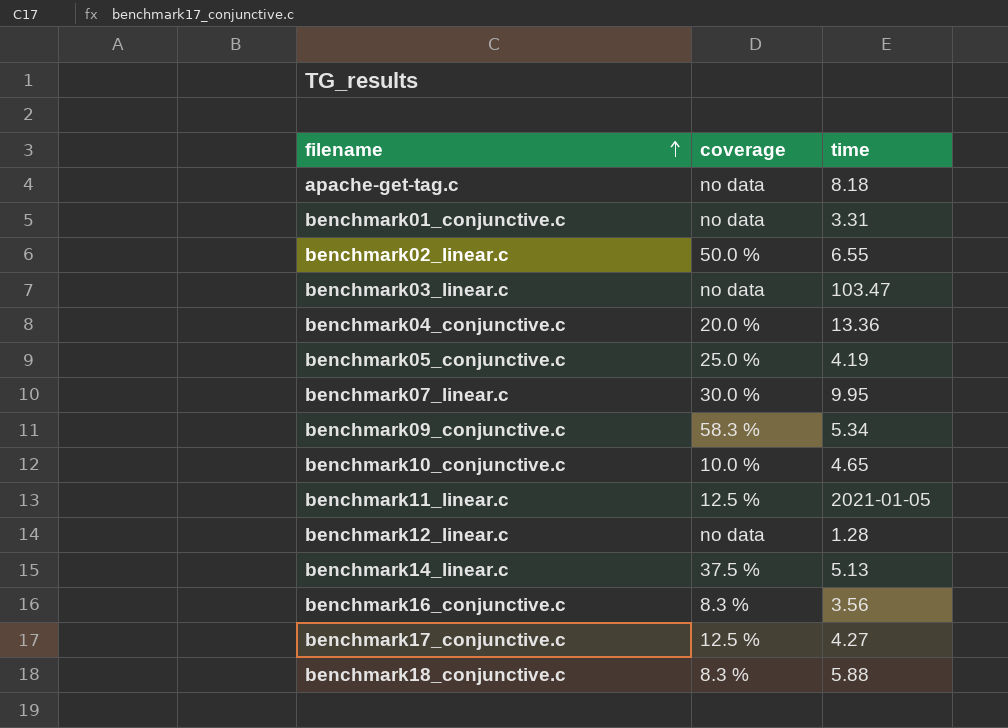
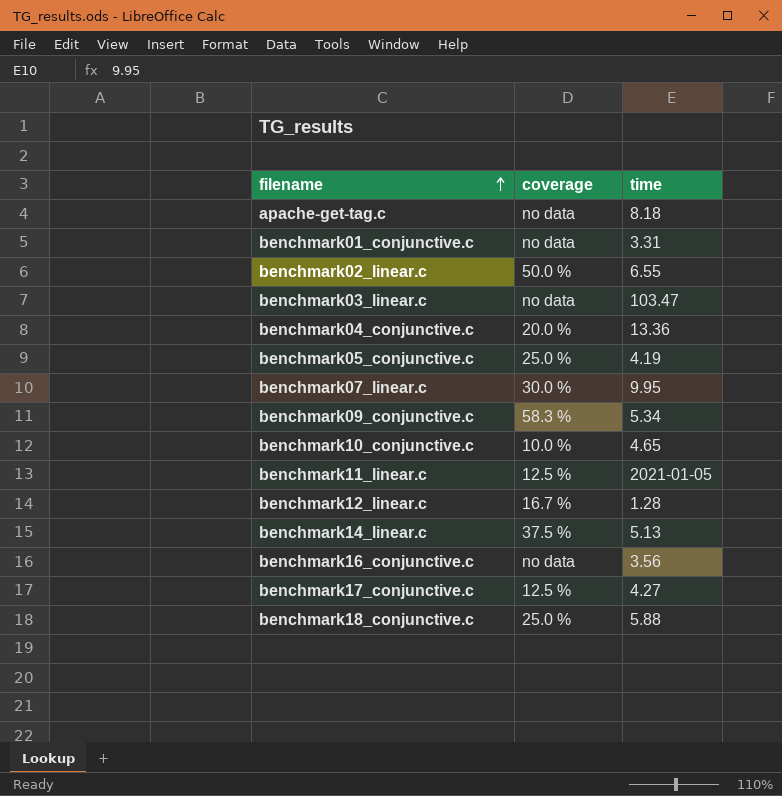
benchmark12_linear.c | coverage: no data -> 16.7 %
benchmark16_conjunctive.c | coverage: 8.3 % -> no data
benchmark18_conjunctive.c | coverage: 8.3 % -> 25.0 %

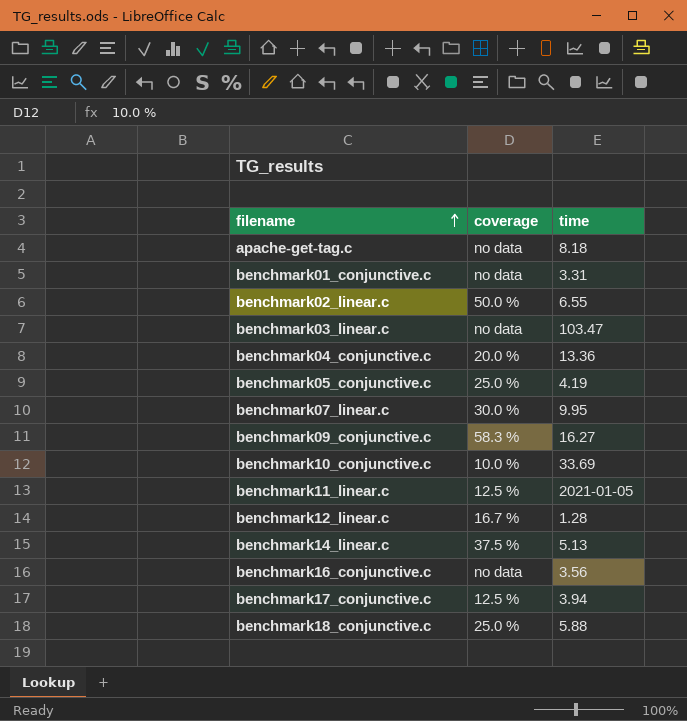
benchmark09_conjunctive.c | time: 5.34 -> 16.27
benchmark10_conjunctive.c | time: 4.65 -> 33.69
benchmark17_conjunctive.c | time: 4.27 -> 3.94

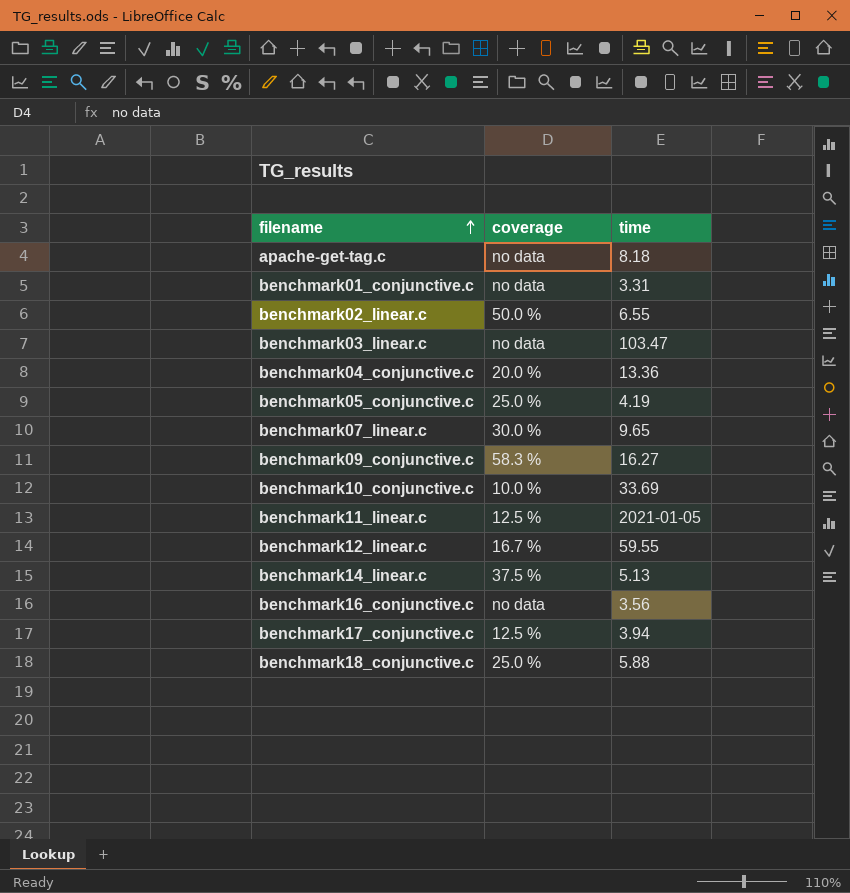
benchmark07_linear.c | time: 9.95 -> 9.65
benchmark12_linear.c | time: 1.28 -> 59.55

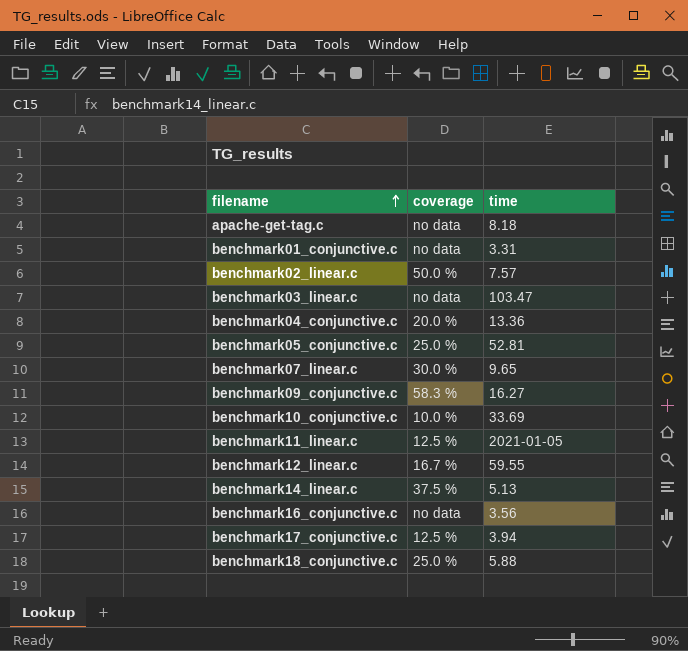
benchmark02_linear.c | time: 6.55 -> 7.57
benchmark05_conjunctive.c | time: 4.19 -> 52.81

